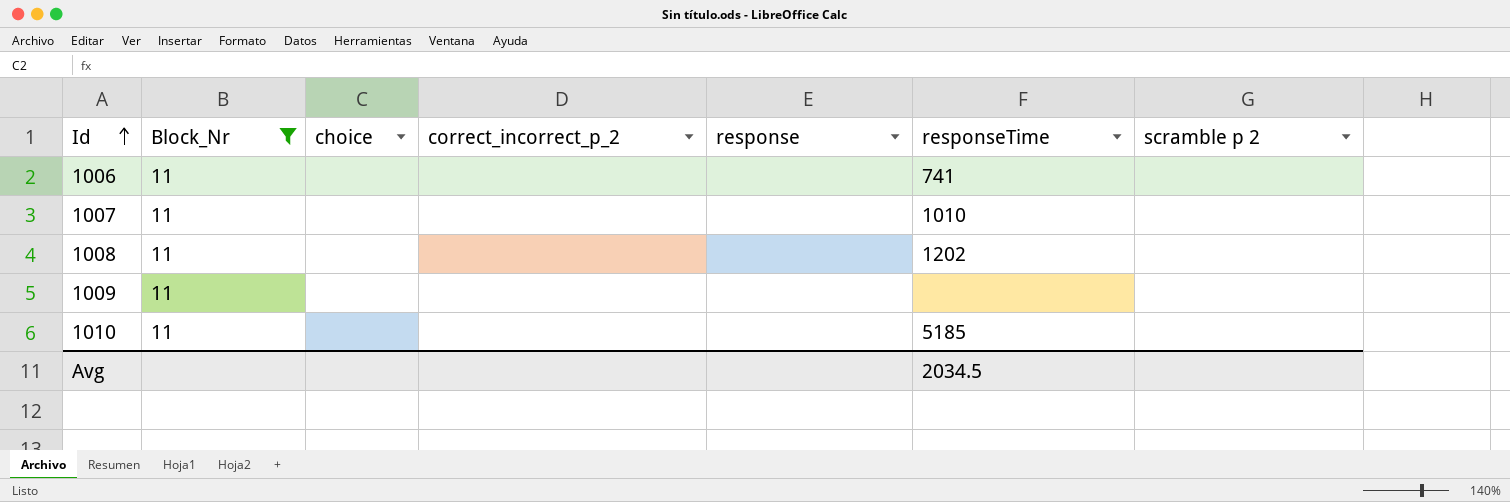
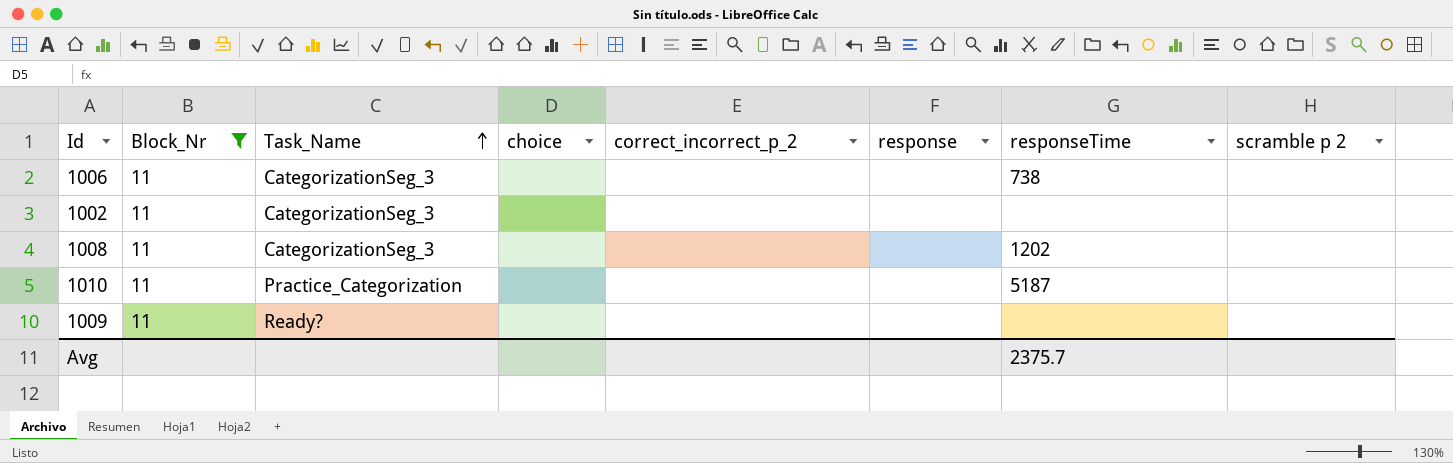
row order: Id ascending -> Task_Name ascending
column Task_Name | position: none -> 3
row 1007: 11 | none | none | none | 1010 | none -> none
1006 | responseTime: 741 -> 738
row 1002: none -> 11 | CategorizationSeg_3 | none | none | none | none | none
1010 | responseTime: 5185 -> 5187
Avg | responseTime: 2034.5 -> 2375.7

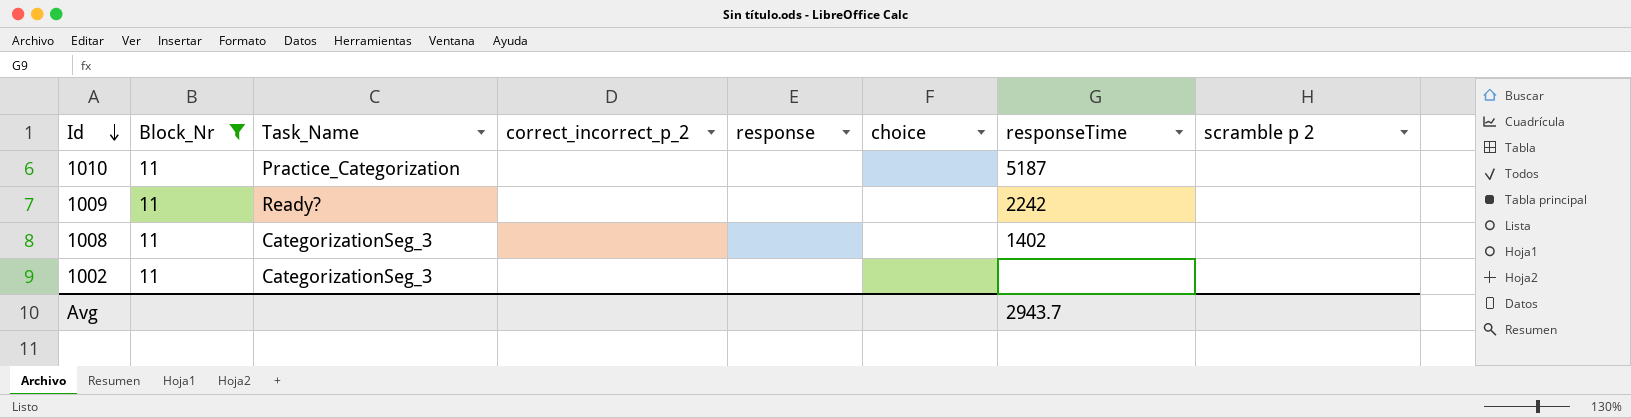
row order: Task_Name ascending -> Id descending
column choice | position: 4 -> 6
row 1006: 11 | CategorizationSeg_3 | none | none | none | 738 | none -> none
1009 | responseTime: none -> 2242
1008 | responseTime: 1202 -> 1402
Avg | responseTime: 2375.7 -> 2943.7

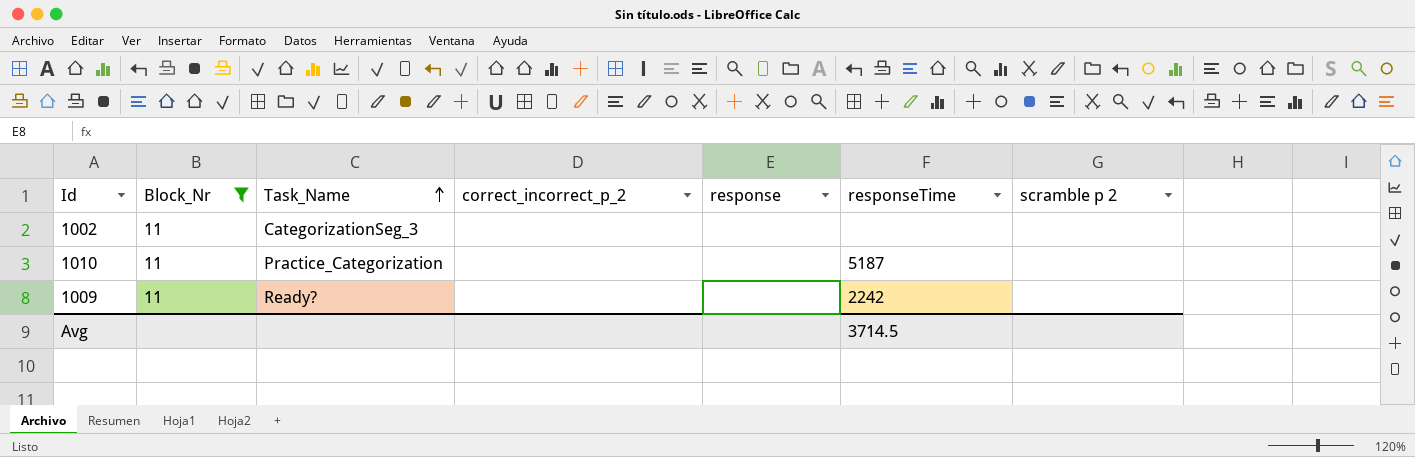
row order: Id descending -> Task_Name ascending
column choice | position: 6 -> none
row 1008: 11 | CategorizationSeg_3 | none | none | none | 1402 | none -> none
Avg | responseTime: 2943.7 -> 3714.5

